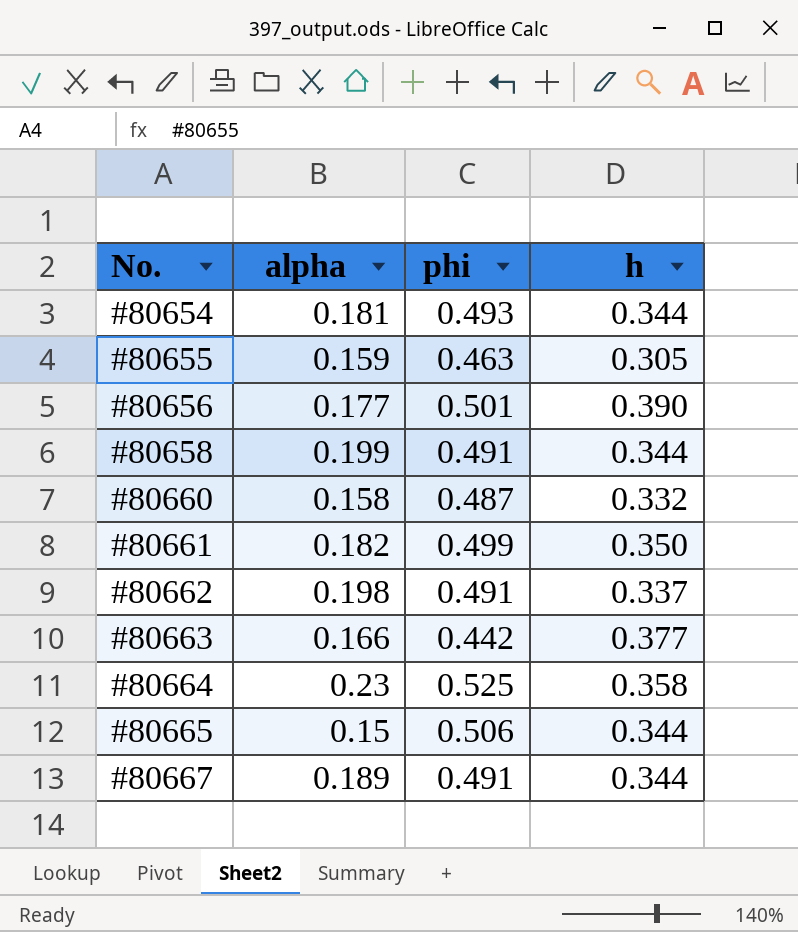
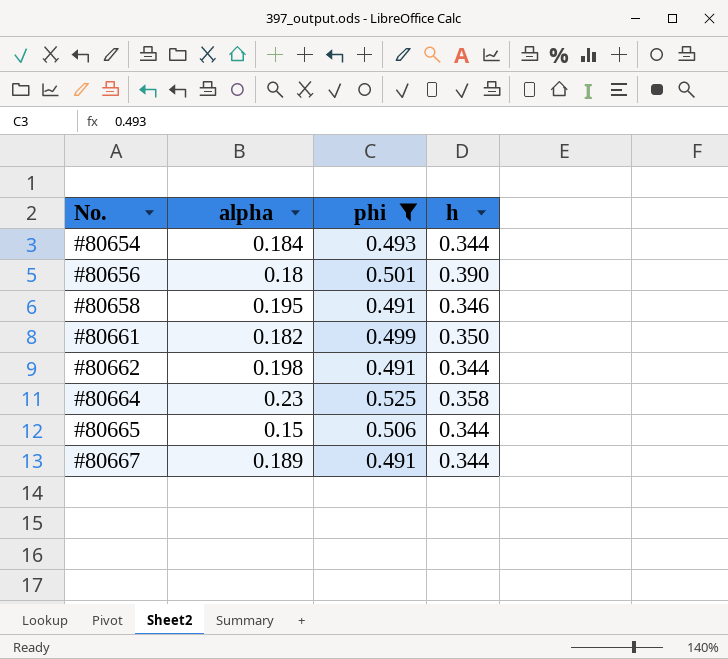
filter: none -> phi >= 0.491
#80654 | alpha: 0.181 -> 0.184
#80656 | alpha: 0.177 -> 0.18
#80658 | alpha: 0.199 -> 0.195
#80658 | h: 0.344 -> 0.346
#80662 | h: 0.337 -> 0.344

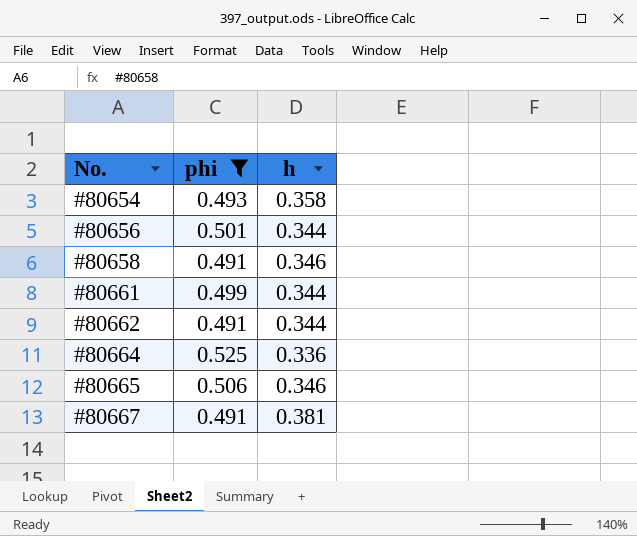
column alpha | position: 2 -> none
#80654 | h: 0.344 -> 0.358
#80656 | h: 0.390 -> 0.344
#80661 | h: 0.350 -> 0.344
#80664 | h: 0.358 -> 0.336
#80665 | h: 0.344 -> 0.346
#80667 | h: 0.344 -> 0.381

